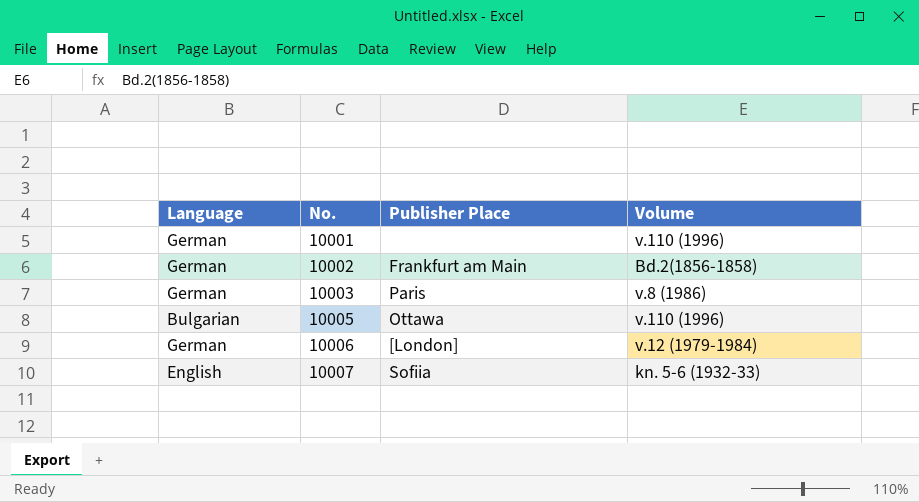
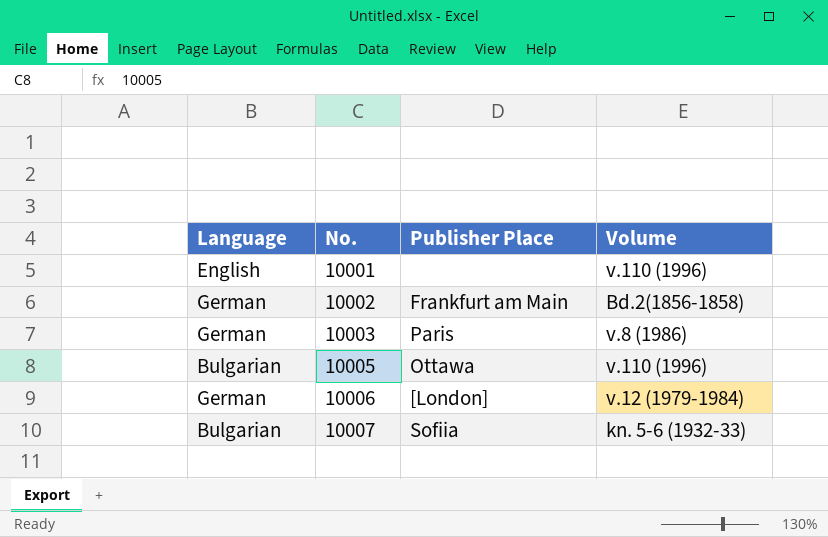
10001 | Language: German -> English
10007 | Language: English -> Bulgarian

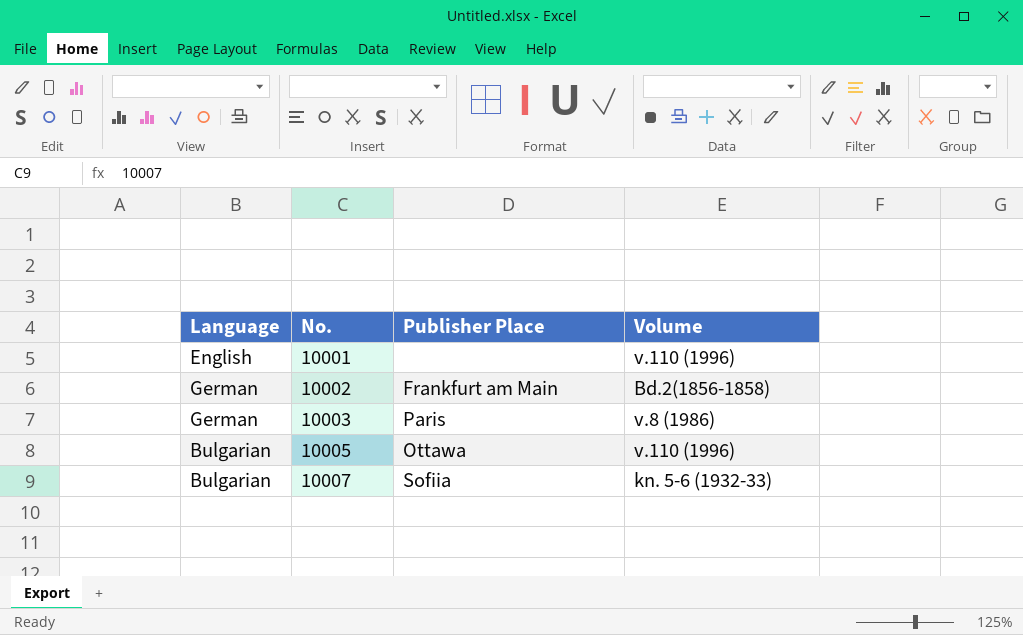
row 10006: German | [London] | v.12 (1979-1984) -> none

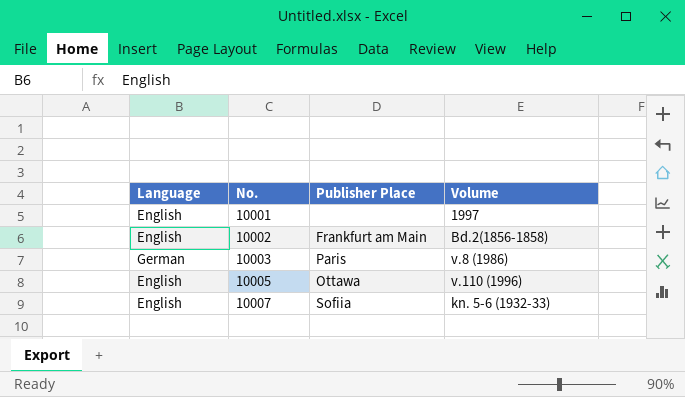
10001 | Volume: v.110 (1996) -> 1997
10002 | Language: German -> English
10005 | Language: Bulgarian -> English
10007 | Language: Bulgarian -> English

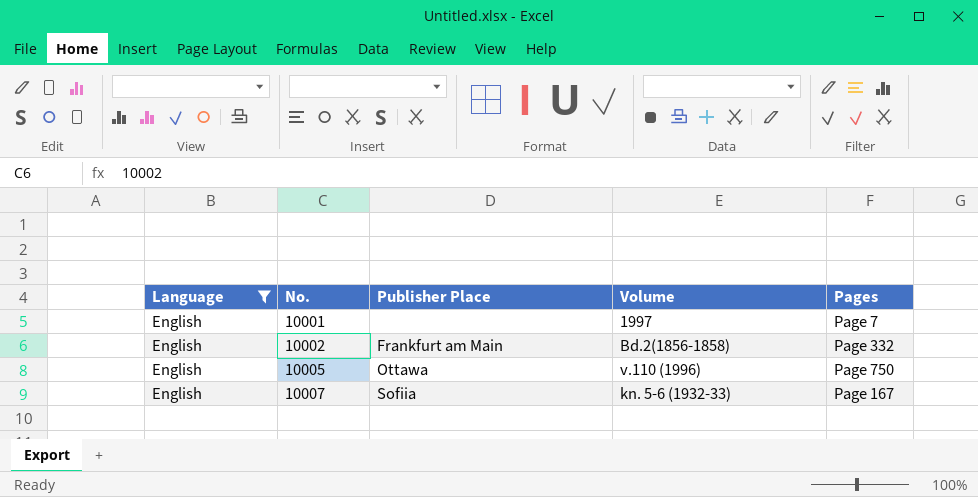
filter: none -> Language = English
column Pages | position: none -> 5

